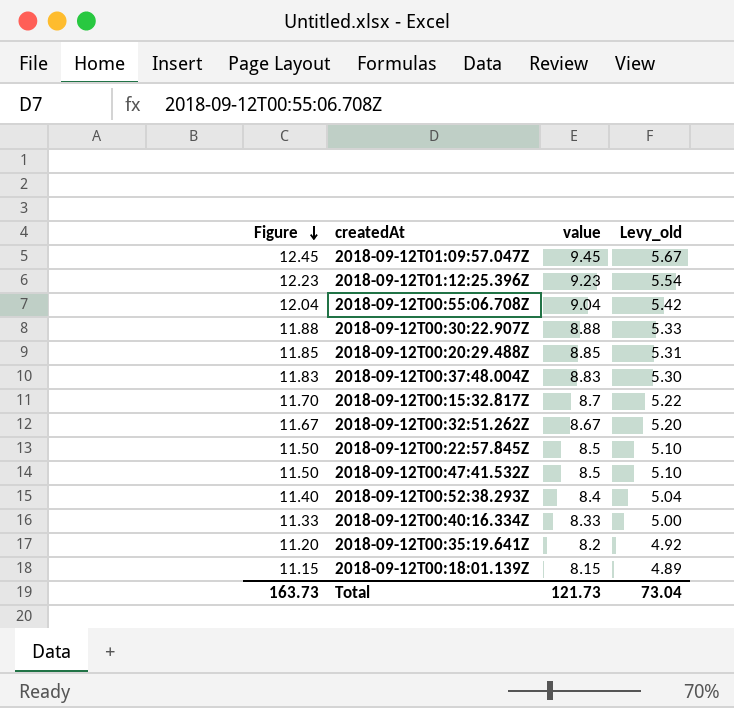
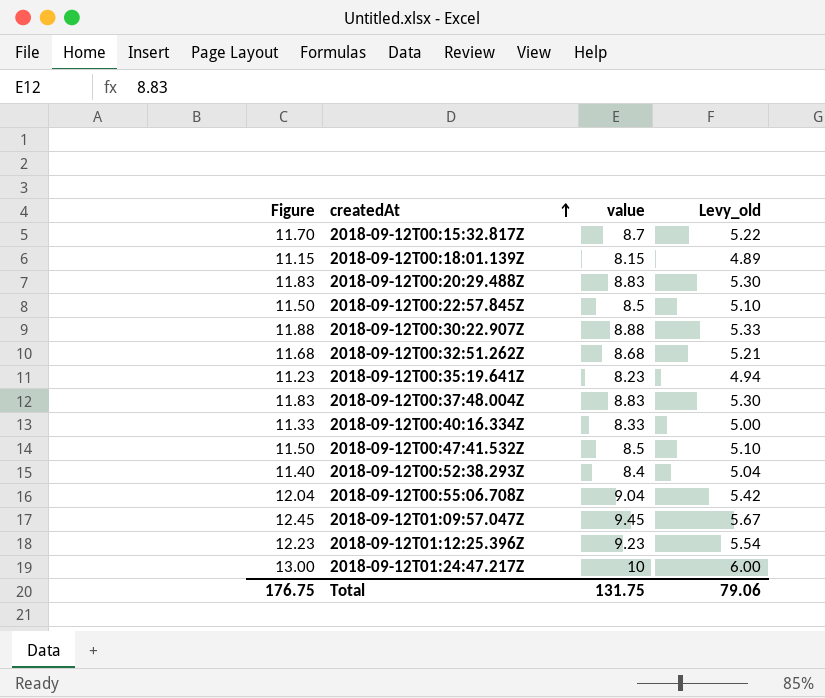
row order: Figure descending -> createdAt ascending
2018-09-12T00:20:29.488Z | Figure: 11.85 -> 11.83
2018-09-12T00:20:29.488Z | value: 8.85 -> 8.83
2018-09-12T00:20:29.488Z | Levy_old: 5.31 -> 5.30
2018-09-12T00:32:51.262Z | Figure: 11.67 -> 11.68
2018-09-12T00:32:51.262Z | value: 8.67 -> 8.68
2018-09-12T00:32:51.262Z | Levy_old: 5.20 -> 5.21
2018-09-12T00:35:19.641Z | Figure: 11.20 -> 11.23
2018-09-12T00:35:19.641Z | value: 8.2 -> 8.23
2018-09-12T00:35:19.641Z | Levy_old: 4.92 -> 4.94
row 2018-09-12T01:24:47.217Z: none -> 13.00 | 10 | 6.00
Total | Figure: 163.73 -> 176.75
Total | value: 121.73 -> 131.75
Total | Levy_old: 73.04 -> 79.06

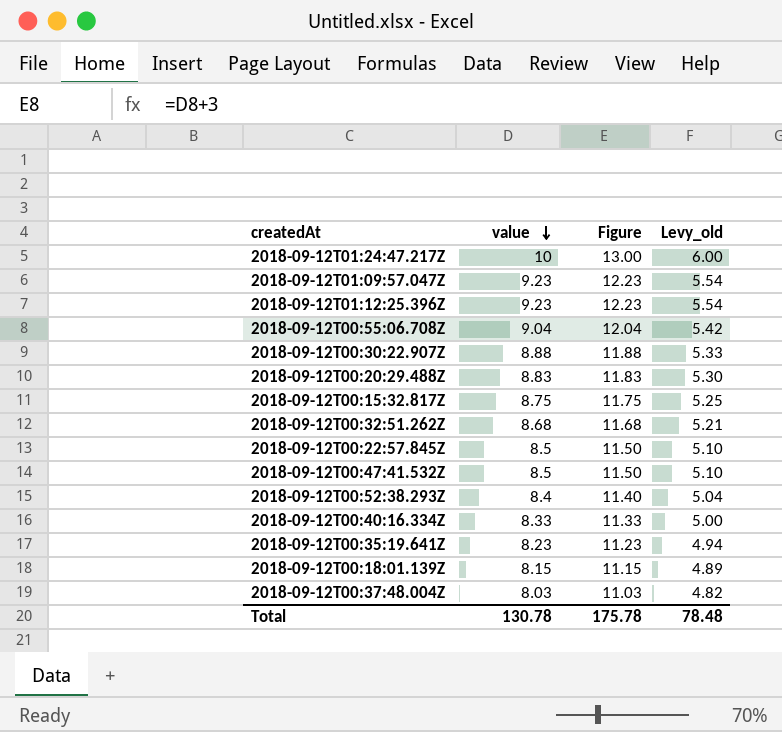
row order: createdAt ascending -> value descending
column Figure | position: 1 -> 3
2018-09-12T01:09:57.047Z | value: 9.45 -> 9.23
2018-09-12T01:09:57.047Z | Figure: 12.45 -> 12.23
2018-09-12T01:09:57.047Z | Levy_old: 5.67 -> 5.54
2018-09-12T00:15:32.817Z | value: 8.7 -> 8.75
2018-09-12T00:15:32.817Z | Figure: 11.70 -> 11.75
2018-09-12T00:15:32.817Z | Levy_old: 5.22 -> 5.25
2018-09-12T00:37:48.004Z | value: 8.83 -> 8.03
2018-09-12T00:37:48.004Z | Figure: 11.83 -> 11.03
2018-09-12T00:37:48.004Z | Levy_old: 5.30 -> 4.82
Total | value: 131.75 -> 130.78
Total | Figure: 176.75 -> 175.78
Total | Levy_old: 79.06 -> 78.48

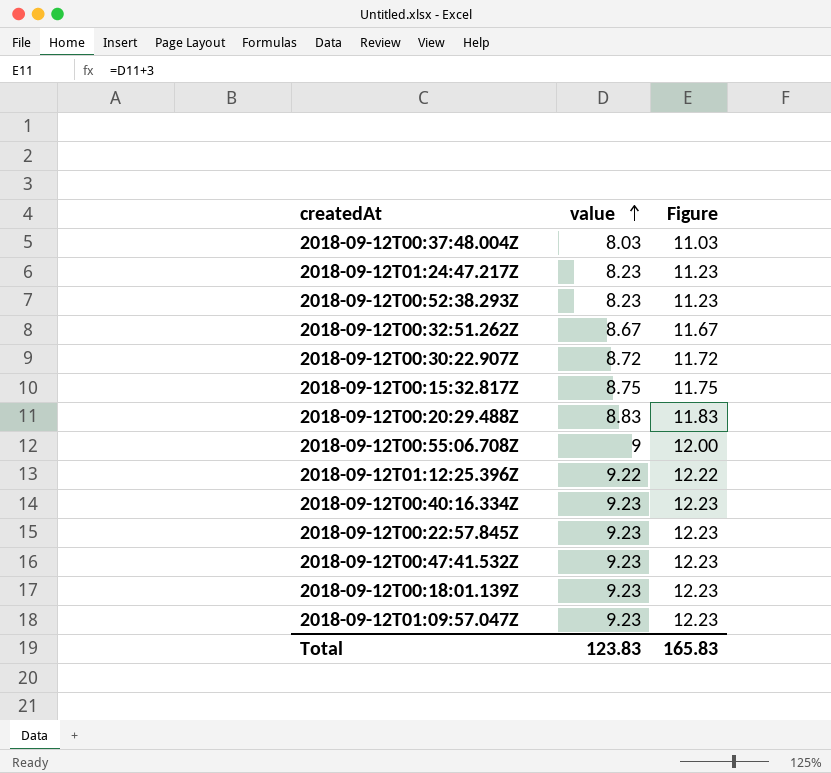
row order: value descending -> value ascending
column Levy_old | formula: [value] * 0.6 -> none
row 2018-09-12T00:35:19.641Z: 8.23 | 11.23 | 4.94 -> none
2018-09-12T01:24:47.217Z | value: 10 -> 8.23
2018-09-12T01:24:47.217Z | Figure: 13.00 -> 11.23
2018-09-12T00:52:38.293Z | value: 8.4 -> 8.23
2018-09-12T00:52:38.293Z | Figure: 11.40 -> 11.23
2018-09-12T00:32:51.262Z | value: 8.68 -> 8.67
2018-09-12T00:32:51.262Z | Figure: 11.68 -> 11.67
2018-09-12T00:30:22.907Z | value: 8.88 -> 8.72
2018-09-12T00:30:22.907Z | Figure: 11.88 -> 11.72
2018-09-12T00:55:06.708Z | value: 9.04 -> 9
2018-09-12T00:55:06.708Z | Figure: 12.04 -> 12.00
2018-09-12T01:12:25.396Z | value: 9.23 -> 9.22
2018-09-12T01:12:25.396Z | Figure: 12.23 -> 12.22
2018-09-12T00:40:16.334Z | value: 8.33 -> 9.23
2018-09-12T00:40:16.334Z | Figure: 11.33 -> 12.23
2018-09-12T00:22:57.845Z | value: 8.5 -> 9.23
2018-09-12T00:22:57.845Z | Figure: 11.50 -> 12.23
2018-09-12T00:47:41.532Z | value: 8.5 -> 9.23
2018-09-12T00:47:41.532Z | Figure: 11.50 -> 12.23
2018-09-12T00:18:01.139Z | value: 8.15 -> 9.23
2018-09-12T00:18:01.139Z | Figure: 11.15 -> 12.23
Total | value: 130.78 -> 123.83
Total | Figure: 175.78 -> 165.83

